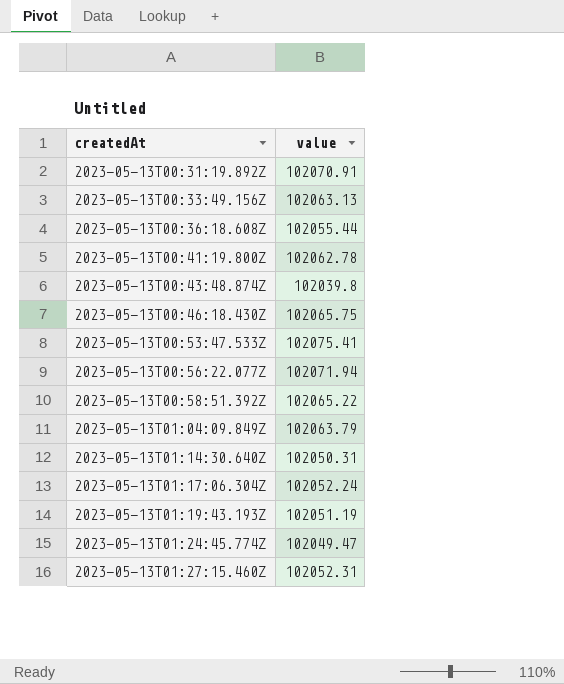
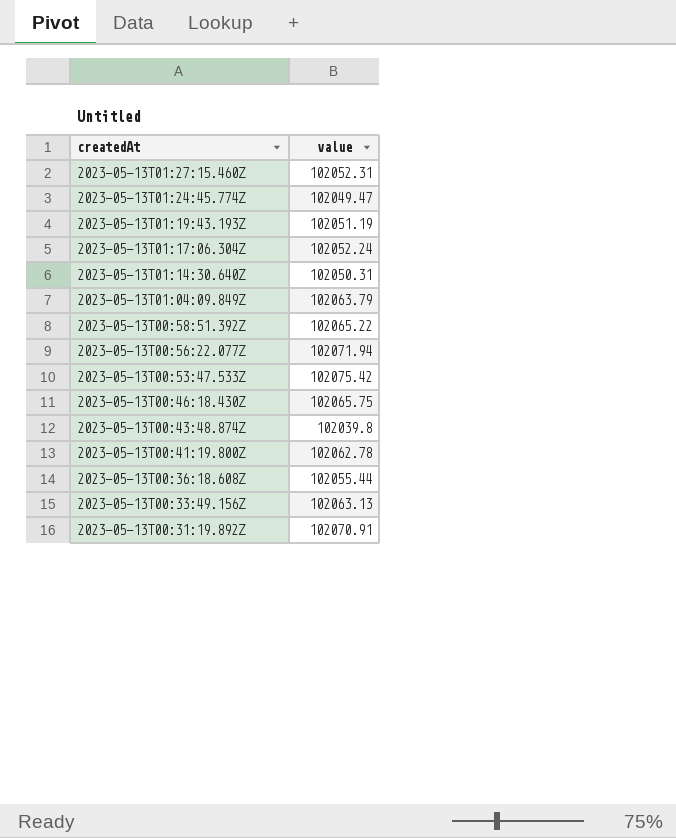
row order: createdAt ascending -> createdAt descending
2023-05-13T00:53:47.533Z | value: 102075.41 -> 102075.42

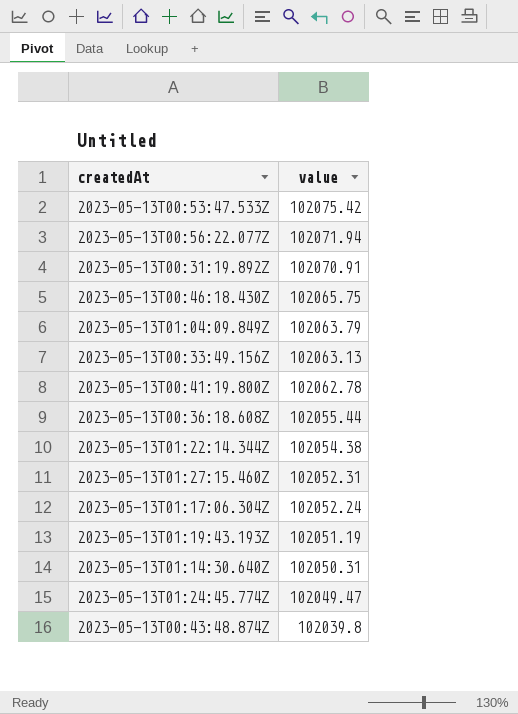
row order: createdAt descending -> value descending
row 2023-05-13T00:58:51.392Z: 102065.22 -> none
row 2023-05-13T01:22:14.344Z: none -> 102054.38

